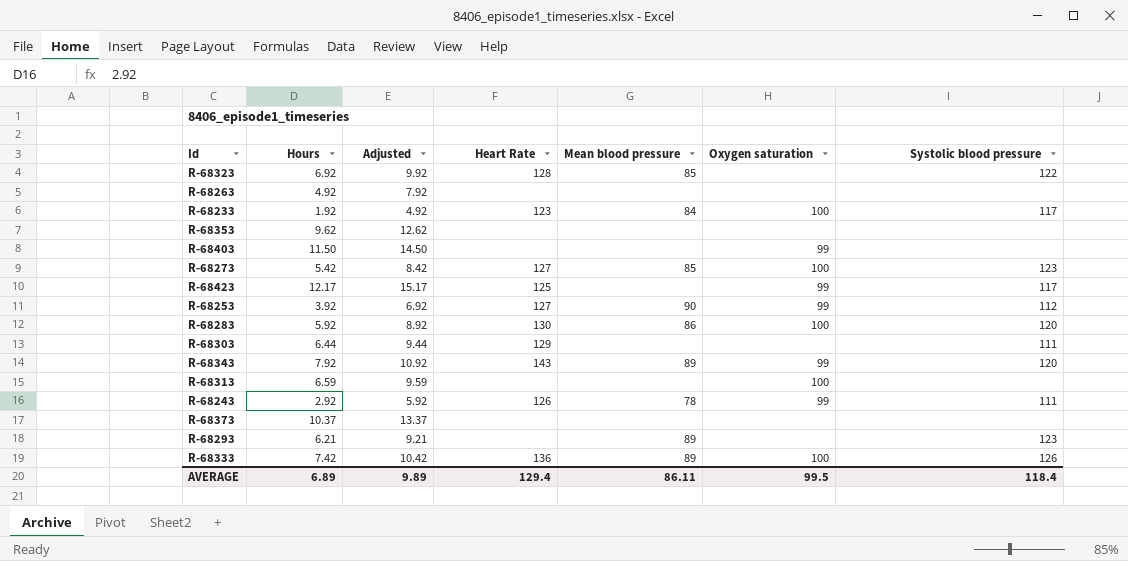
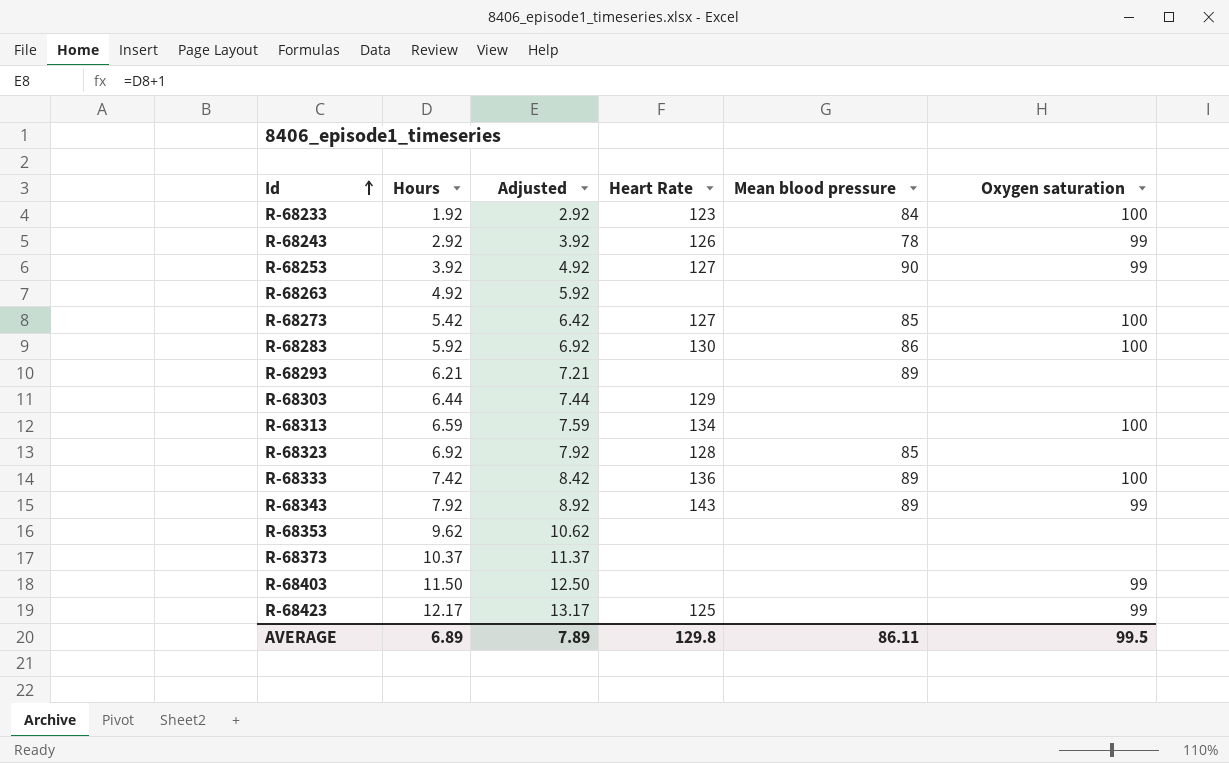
row order: none -> Id ascending
column Systolic blood pressure | position: 7 -> none
column Adjusted | formula: [Hours] + 3 -> [Hours] + 1
R-68313 | Heart Rate: none -> 134
AVERAGE | Adjusted: 9.89 -> 7.89
AVERAGE | Heart Rate: 129.4 -> 129.8

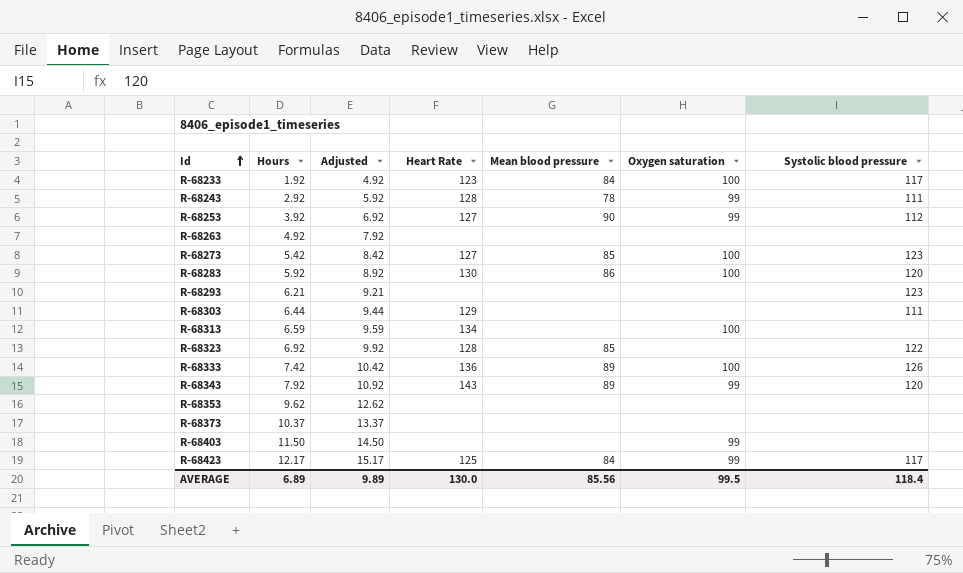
column Adjusted | formula: [Hours] + 1 -> [Hours] + 3
column Systolic blood pressure | position: none -> 7
R-68243 | Heart Rate: 126 -> 128
R-68293 | Mean blood pressure: 89 -> none
R-68423 | Mean blood pressure: none -> 84
AVERAGE | Adjusted: 7.89 -> 9.89
AVERAGE | Heart Rate: 129.8 -> 130.0
AVERAGE | Mean blood pressure: 86.11 -> 85.56

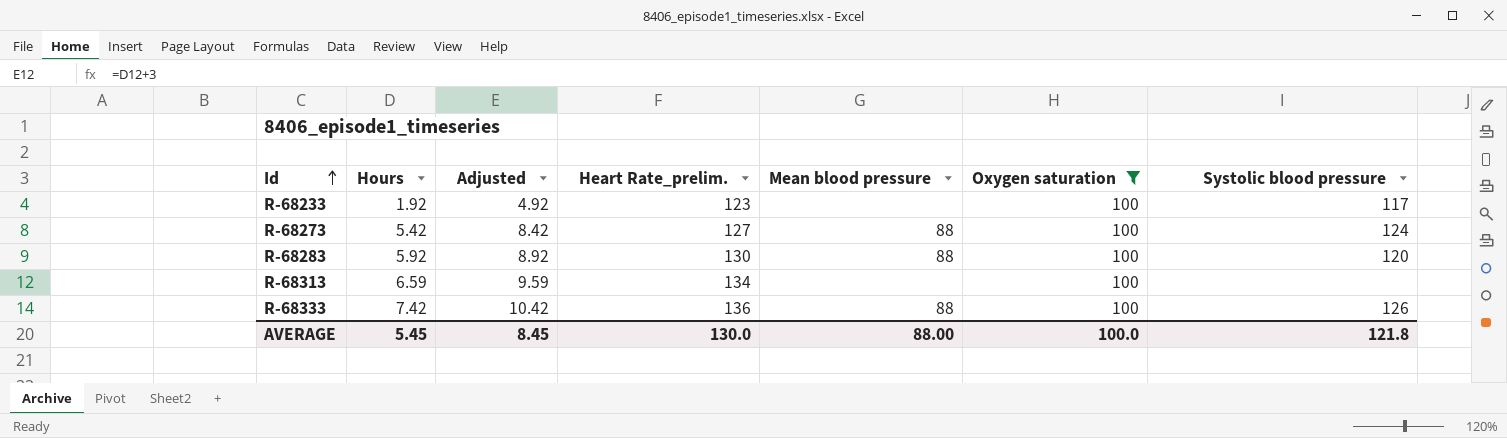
filter: none -> Oxygen saturation = 100
column name: Heart Rate -> Heart Rate_prelim.
R-68233 | Mean blood pressure: 84 -> none
R-68273 | Mean blood pressure: 85 -> 88
R-68273 | Systolic blood pressure: 123 -> 124
R-68283 | Mean blood pressure: 86 -> 88
R-68333 | Mean blood pressure: 89 -> 88
AVERAGE | Hours: 6.89 -> 5.45
AVERAGE | Adjusted: 9.89 -> 8.45
AVERAGE | Mean blood pressure: 85.56 -> 88.00
AVERAGE | Oxygen saturation: 99.5 -> 100.0
AVERAGE | Systolic blood pressure: 118.4 -> 121.8

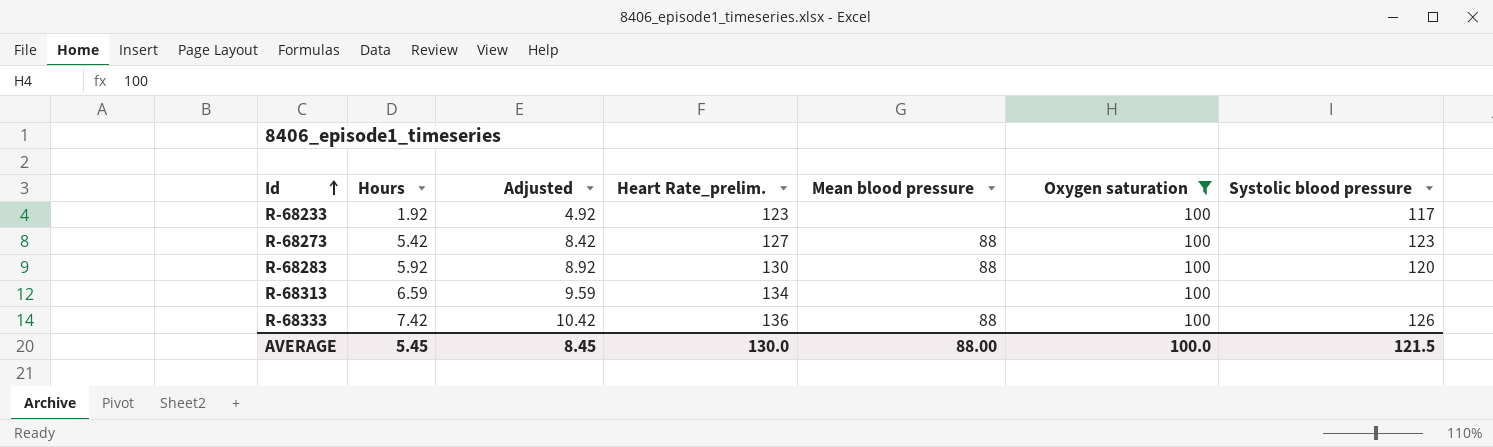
R-68273 | Systolic blood pressure: 124 -> 123
AVERAGE | Systolic blood pressure: 121.8 -> 121.5

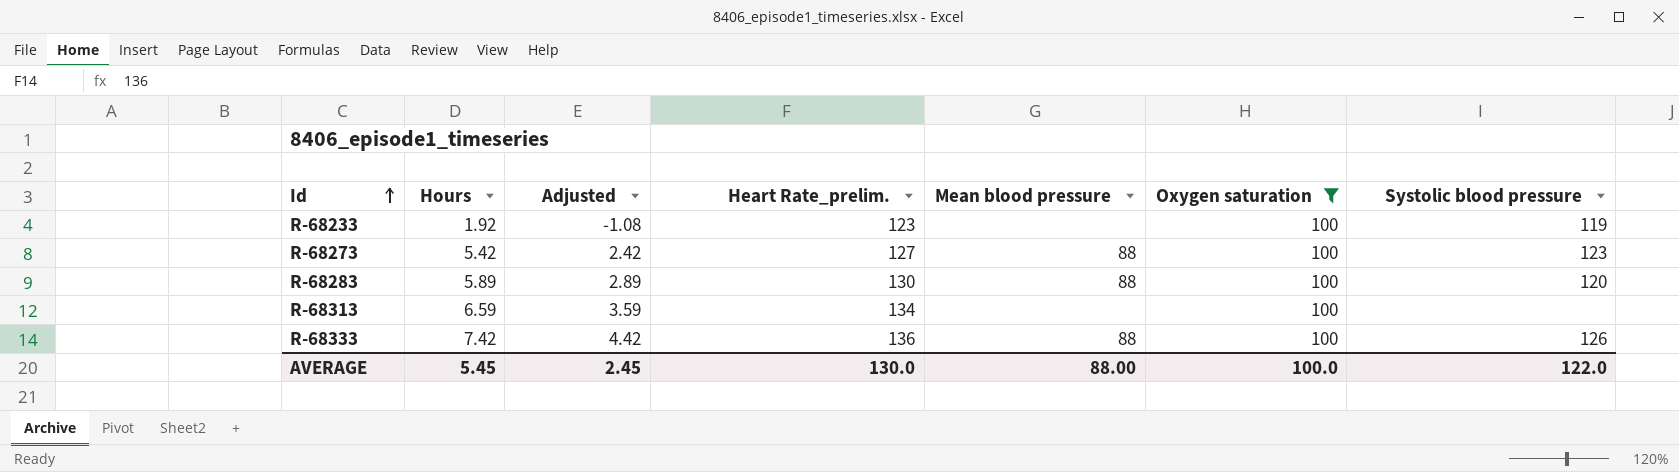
column Adjusted | formula: [Hours] + 3 -> [Hours] - 3
R-68233 | Systolic blood pressure: 117 -> 119
R-68283 | Hours: 5.92 -> 5.89
AVERAGE | Adjusted: 8.45 -> 2.45
AVERAGE | Systolic blood pressure: 121.5 -> 122.0

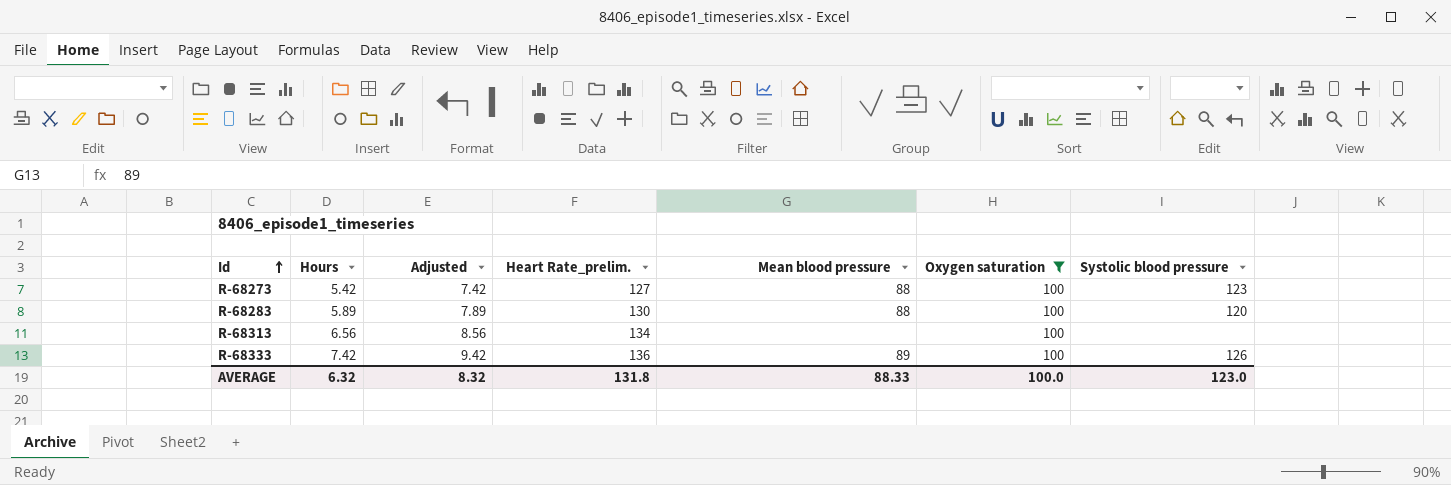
column Adjusted | formula: [Hours] - 3 -> [Hours] + 2
row R-68233: 1.92 | -1.08 | 123 | none | 100 | 119 -> none
R-68313 | Hours: 6.59 -> 6.56
R-68333 | Mean blood pressure: 88 -> 89
AVERAGE | Hours: 5.45 -> 6.32
AVERAGE | Adjusted: 2.45 -> 8.32
AVERAGE | Heart Rate_prelim.: 130.0 -> 131.8
AVERAGE | Mean blood pressure: 88.00 -> 88.33
AVERAGE | Systolic blood pressure: 122.0 -> 123.0

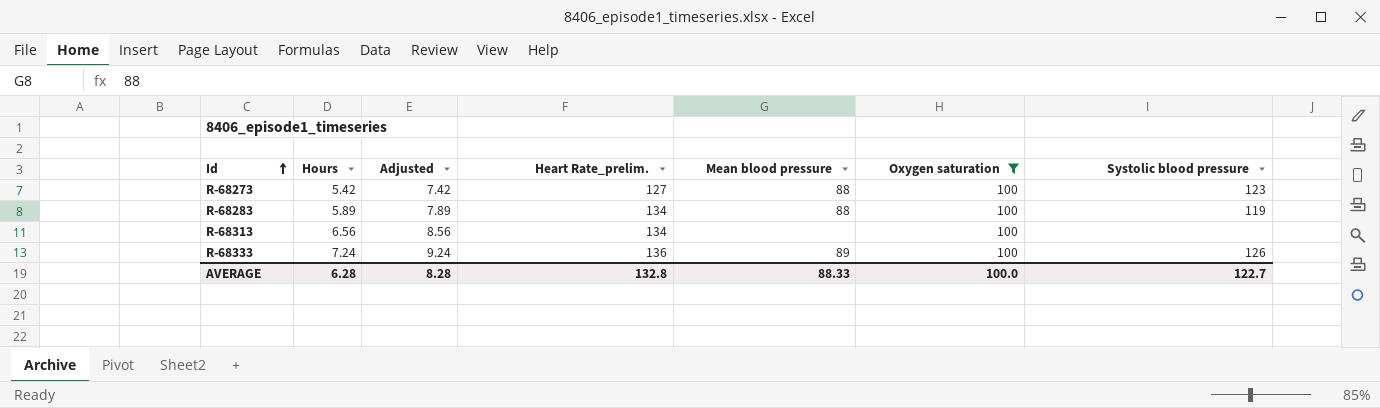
R-68283 | Heart Rate_prelim.: 130 -> 134
R-68283 | Systolic blood pressure: 120 -> 119
R-68333 | Hours: 7.42 -> 7.24
R-68333 | Adjusted: 9.42 -> 9.24
AVERAGE | Hours: 6.32 -> 6.28
AVERAGE | Adjusted: 8.32 -> 8.28
AVERAGE | Heart Rate_prelim.: 131.8 -> 132.8
AVERAGE | Systolic blood pressure: 123.0 -> 122.7

